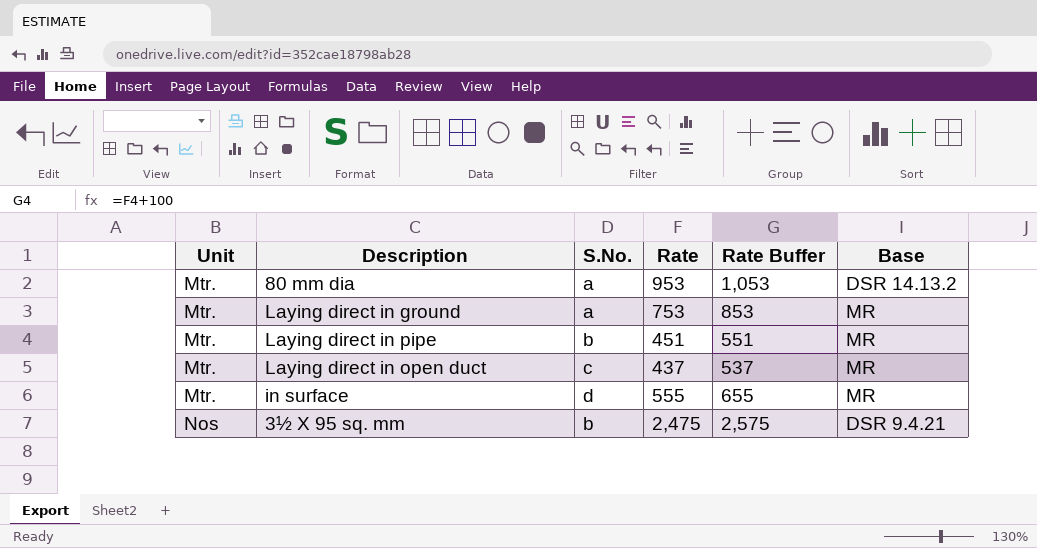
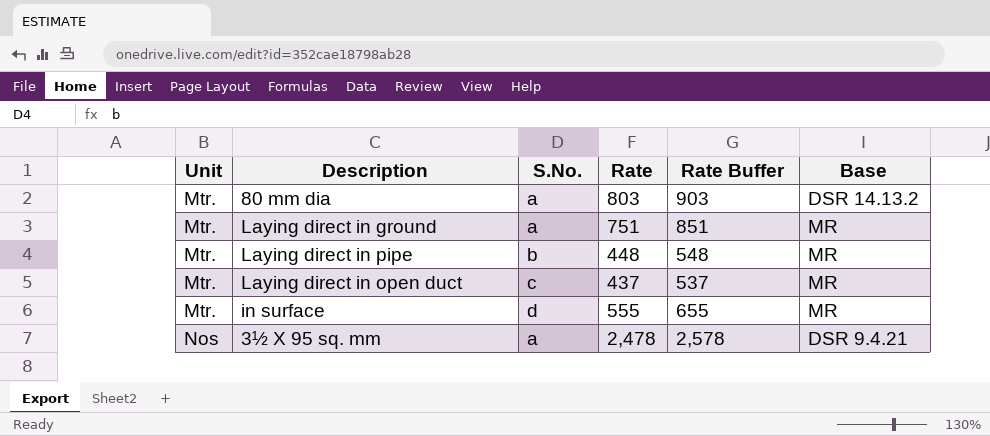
80 mm dia | Rate: 953 -> 803
80 mm dia | Rate Buffer: 1,053 -> 903
Laying direct in ground | Rate: 753 -> 751
Laying direct in ground | Rate Buffer: 853 -> 851
Laying direct in pipe | Rate: 451 -> 448
Laying direct in pipe | Rate Buffer: 551 -> 548
3½ X 95 sq. mm | S.No.: b -> a
3½ X 95 sq. mm | Rate: 2,475 -> 2,478
3½ X 95 sq. mm | Rate Buffer: 2,575 -> 2,578

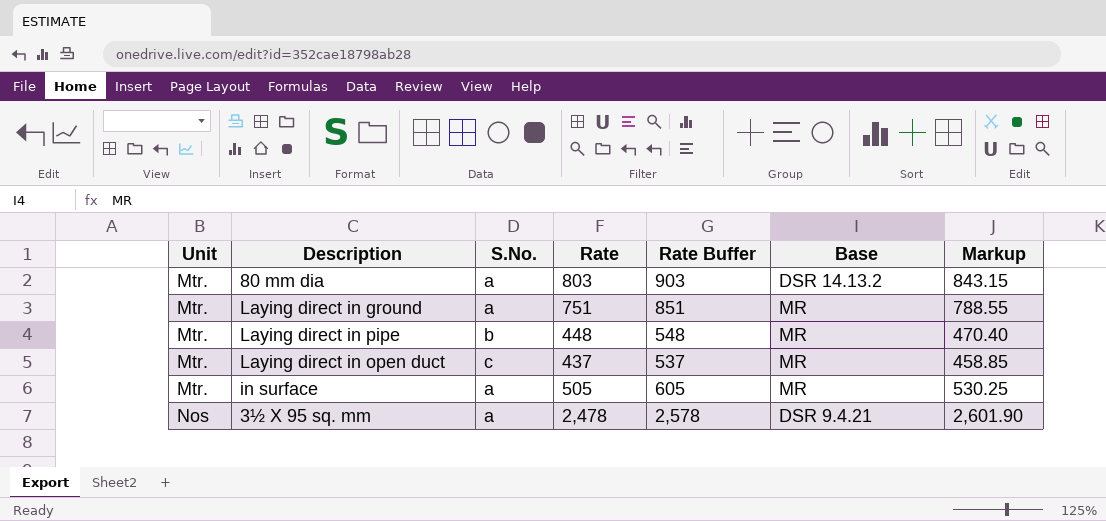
column Markup | formula: none -> [Rate] * 1.05
in surface | S.No.: d -> a
in surface | Rate: 555 -> 505
in surface | Rate Buffer: 655 -> 605

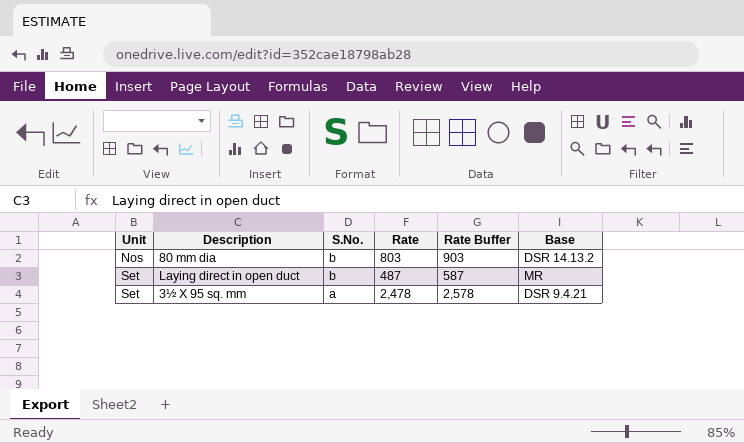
column Markup | formula: [Rate] * 1.05 -> none
row Laying direct in ground: Mtr. | a | 751 | 851 | MR | 788.55 -> none
row Laying direct in pipe: Mtr. | b | 448 | 548 | MR | 470.40 -> none
row in surface: Mtr. | a | 505 | 605 | MR | 530.25 -> none
80 mm dia | Unit: Mtr. -> Nos
80 mm dia | S.No.: a -> b
Laying direct in open duct | Unit: Mtr. -> Set
Laying direct in open duct | S.No.: c -> b
Laying direct in open duct | Rate: 437 -> 487
Laying direct in open duct | Rate Buffer: 537 -> 587
3½ X 95 sq. mm | Unit: Nos -> Set

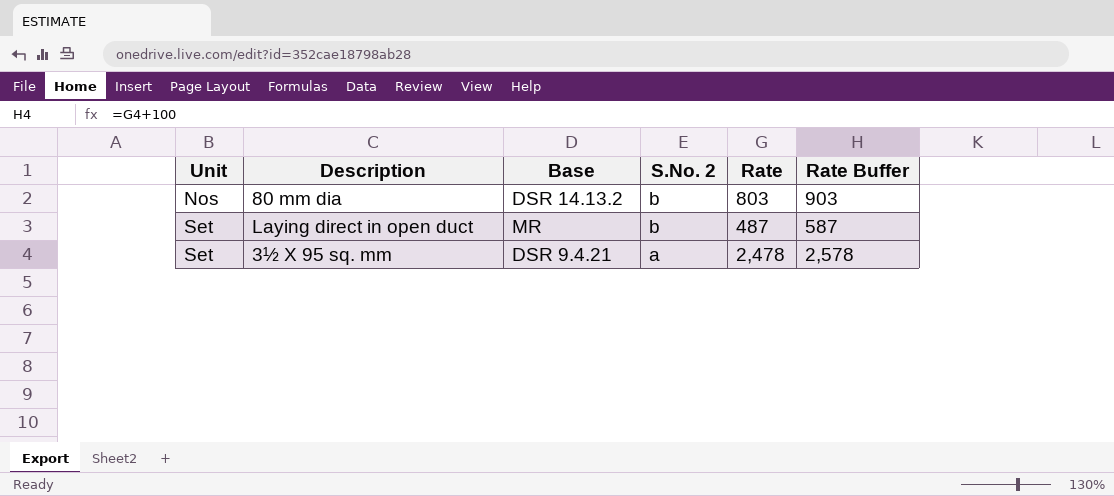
column Base | position: 6 -> 3
column name: S.No. -> S.No. 2

